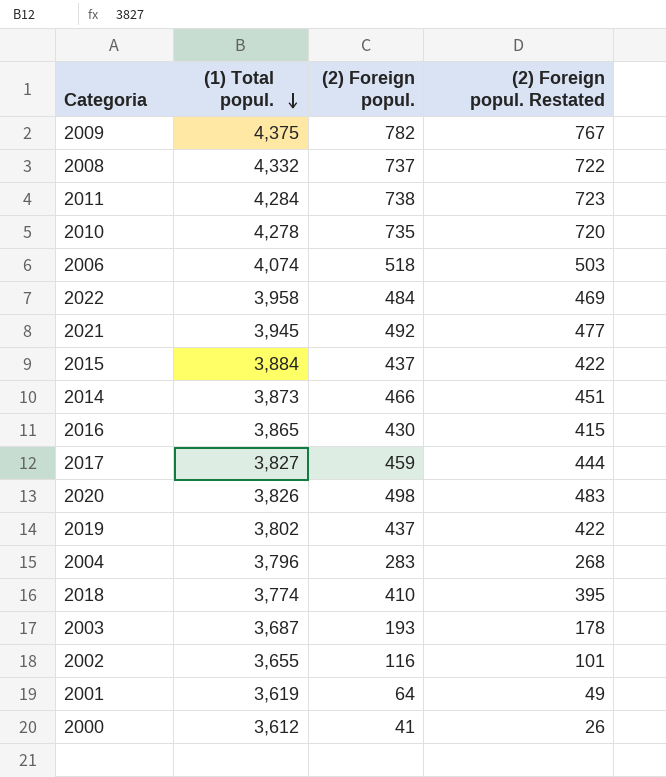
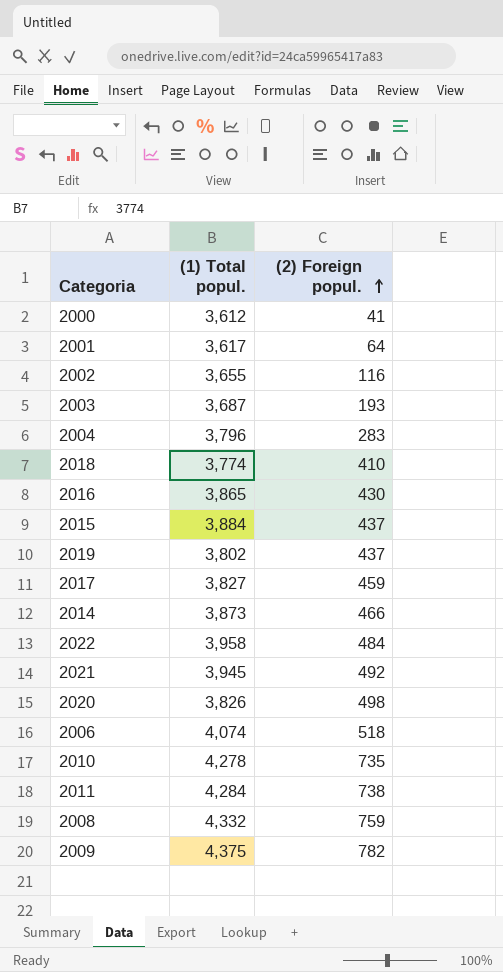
row order: (1) Total popul. descending -> (2) Foreign popul. ascending
column (2) Foreign popul. Restated | formula: [(2) Foreign popul.] - 15 -> none
2001 | (1) Total popul.: 3,619 -> 3,617
2008 | (2) Foreign popul.: 737 -> 759

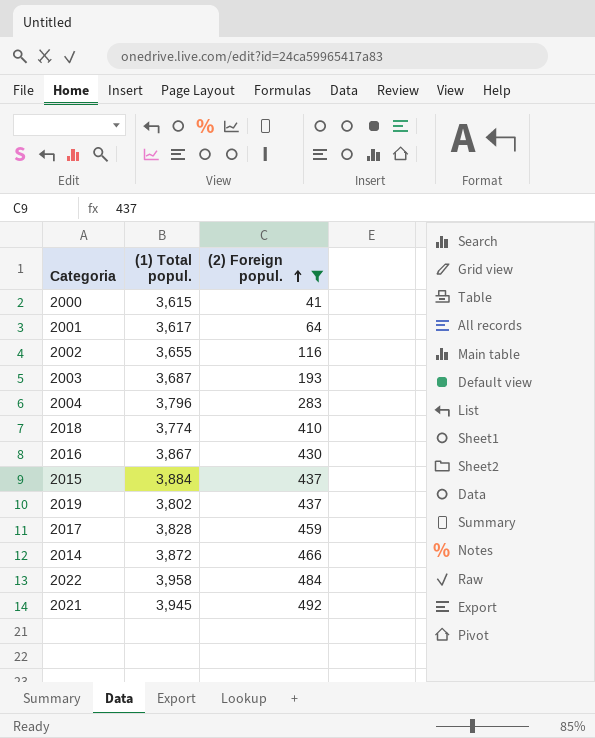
filter: none -> (2) Foreign popul. <= 492
2000 | (1) Total popul.: 3,612 -> 3,615
2016 | (1) Total popul.: 3,865 -> 3,867
2017 | (1) Total popul.: 3,827 -> 3,828
2014 | (1) Total popul.: 3,873 -> 3,872

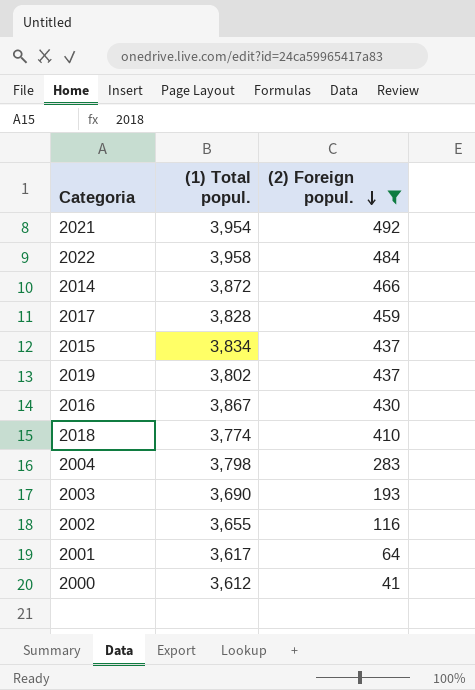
row order: (2) Foreign popul. ascending -> (2) Foreign popul. descending
2021 | (1) Total popul.: 3,945 -> 3,954
2015 | (1) Total popul.: 3,884 -> 3,834
2004 | (1) Total popul.: 3,796 -> 3,798
2003 | (1) Total popul.: 3,687 -> 3,690
2000 | (1) Total popul.: 3,615 -> 3,612

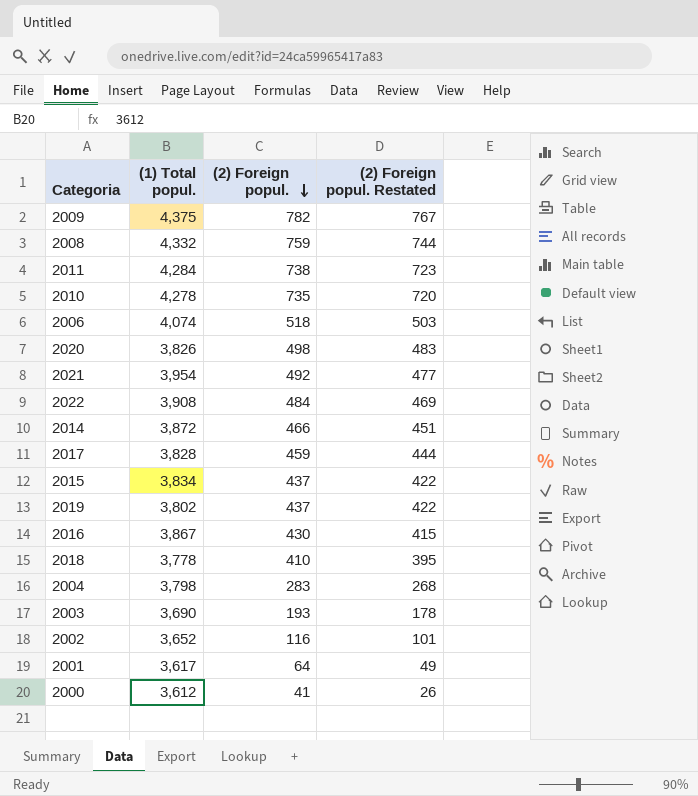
filter: (2) Foreign popul. <= 492 -> none
column (2) Foreign popul. Restated | formula: none -> [(2) Foreign popul.] - 15
2022 | (1) Total popul.: 3,958 -> 3,908
2018 | (1) Total popul.: 3,774 -> 3,778
2002 | (1) Total popul.: 3,655 -> 3,652

